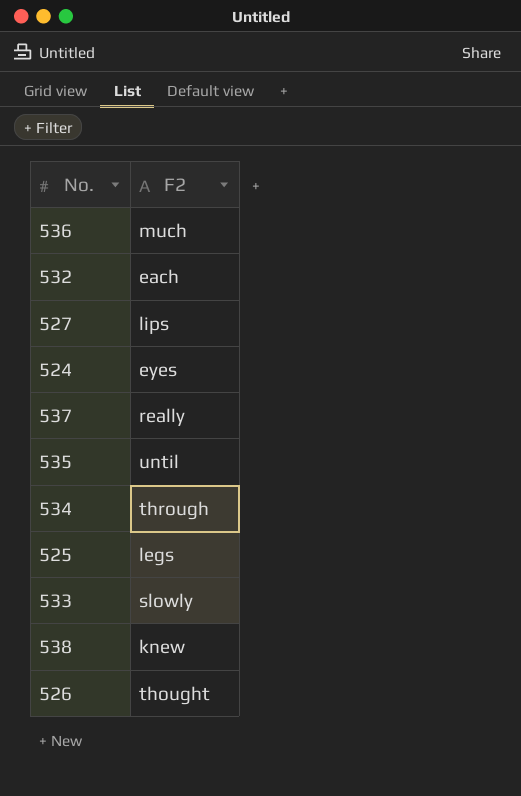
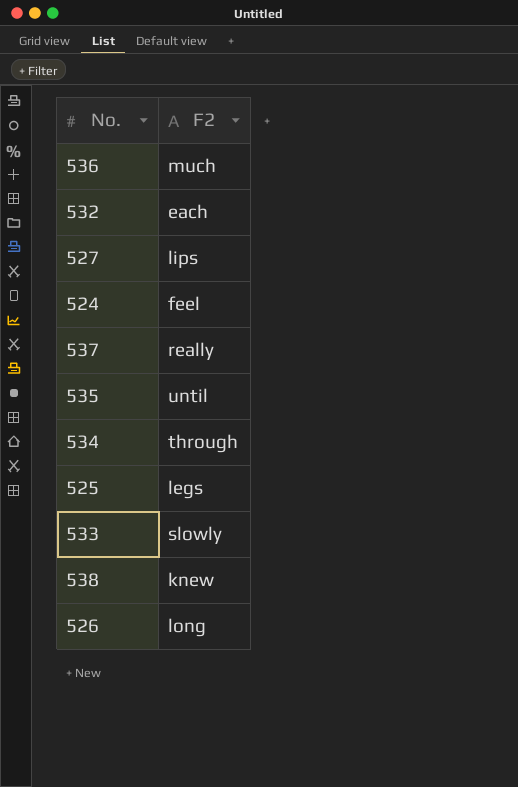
524 | F2: eyes -> feel
526 | F2: thought -> long

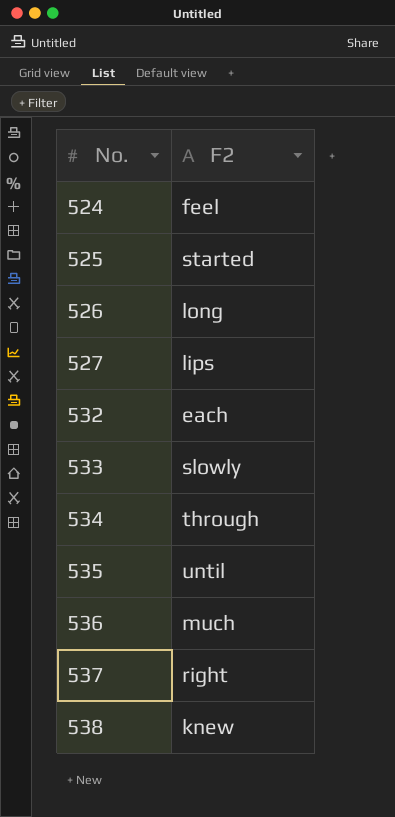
row order: none -> No. ascending
525 | F2: legs -> started
537 | F2: really -> right

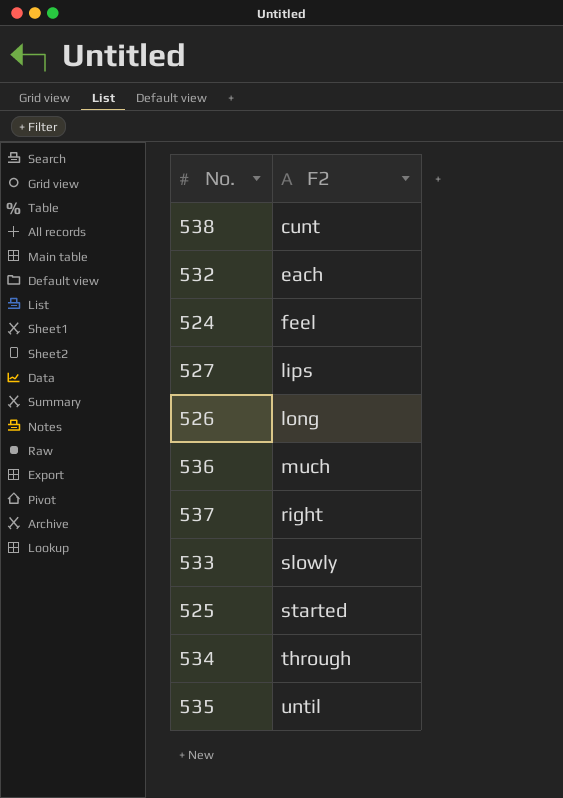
row order: No. ascending -> F2 ascending
538 | F2: knew -> cunt

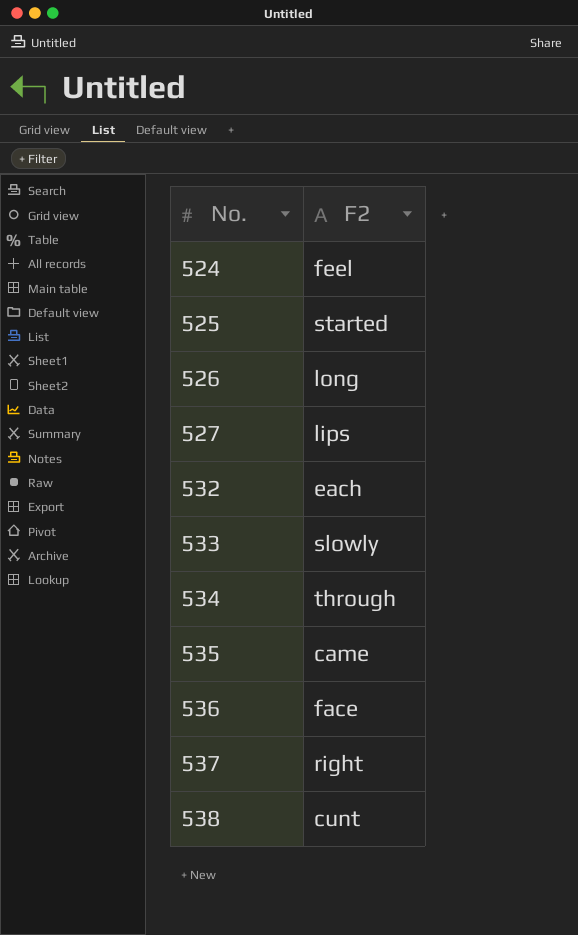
row order: F2 ascending -> No. ascending
535 | F2: until -> came
536 | F2: much -> face

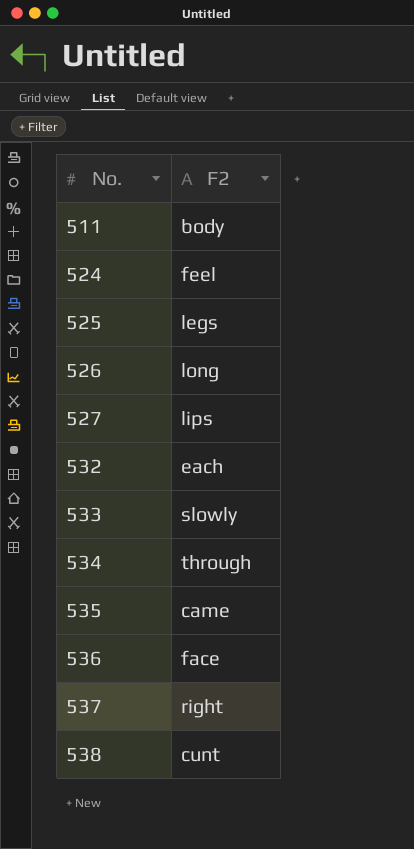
row 511: none -> body
525 | F2: started -> legs

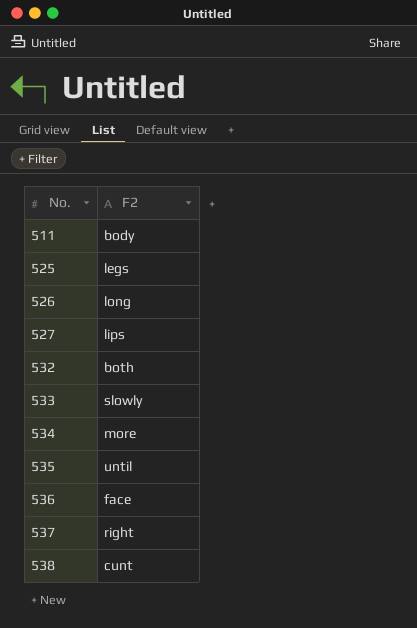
row 524: feel -> none
532 | F2: each -> both
534 | F2: through -> more
535 | F2: came -> until

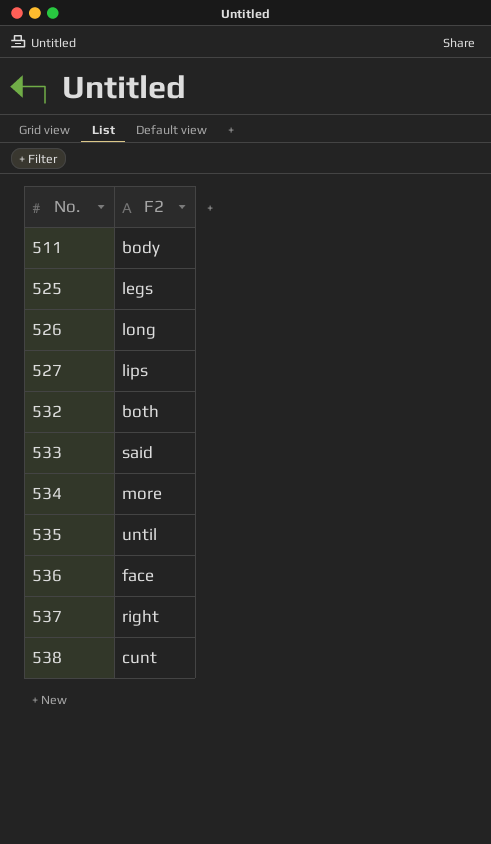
533 | F2: slowly -> said

